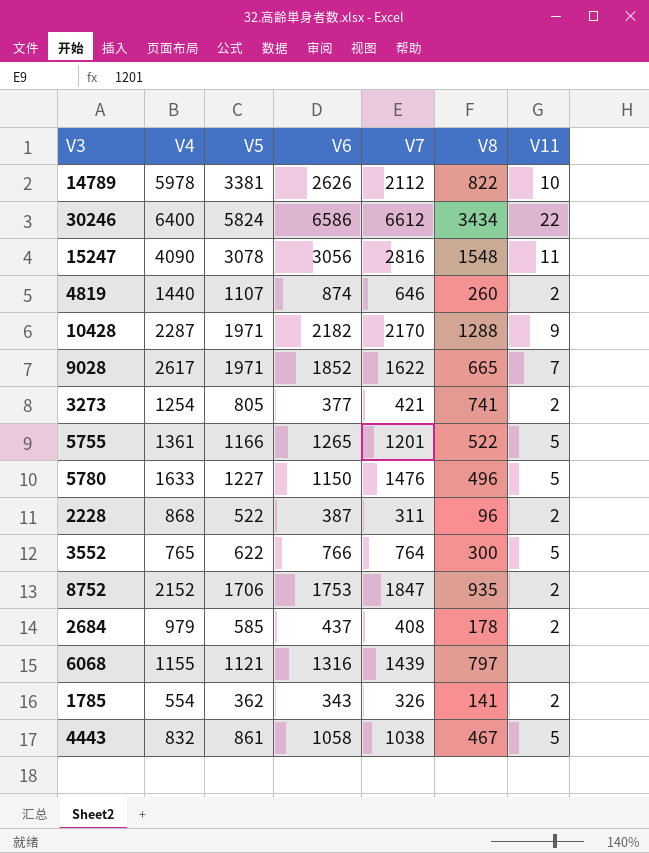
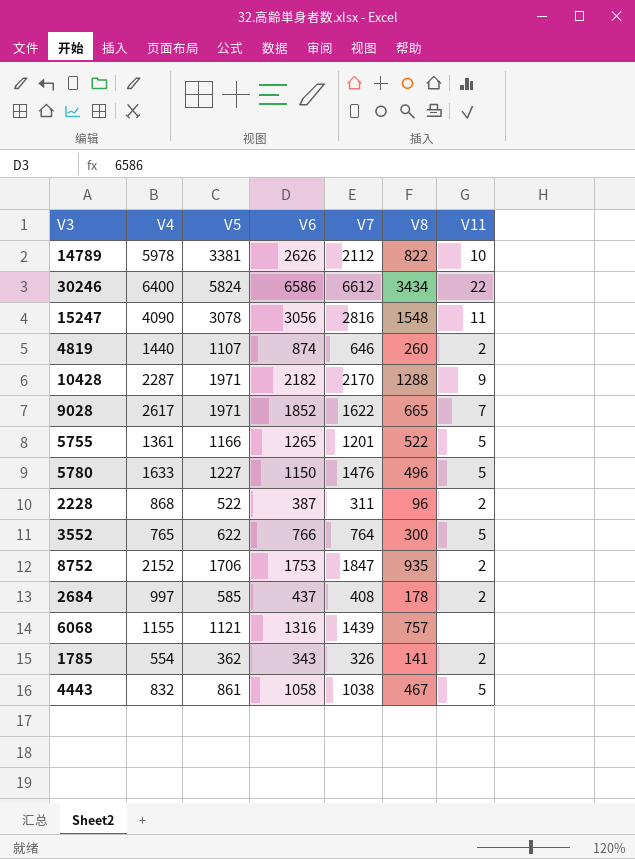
row 3273: 1254 | 805 | 377 | 421 | 741 | 2 -> none
2684 | V4: 979 -> 997
6068 | V8: 797 -> 757

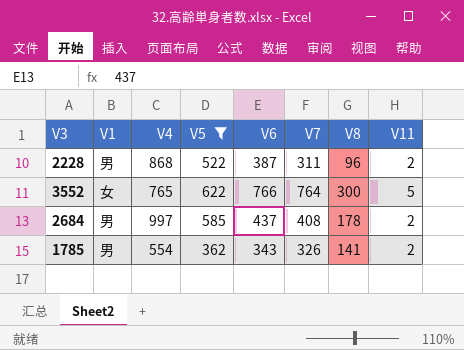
filter: none -> V5 <= 622
column V1 | position: none -> 2

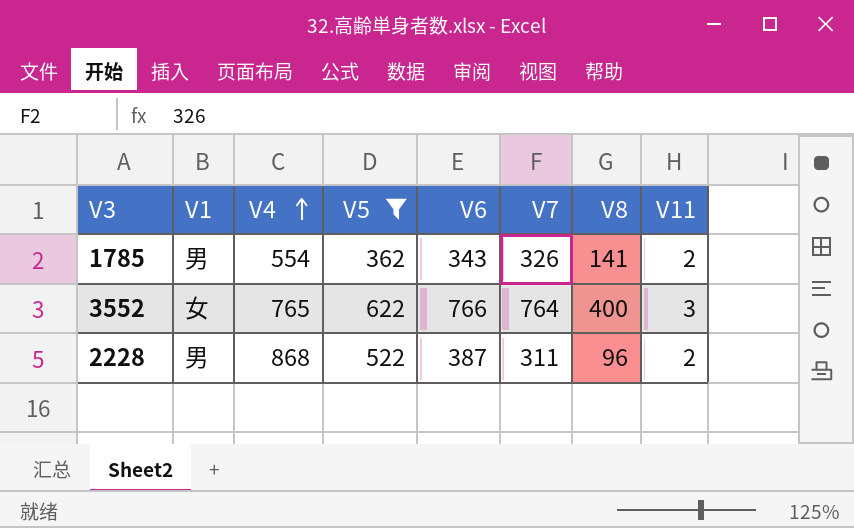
row order: none -> V4 ascending
row 2684: 男 | 997 | 585 | 437 | 408 | 178 | 2 -> none
3552 | V8: 300 -> 400
3552 | V11: 5 -> 3

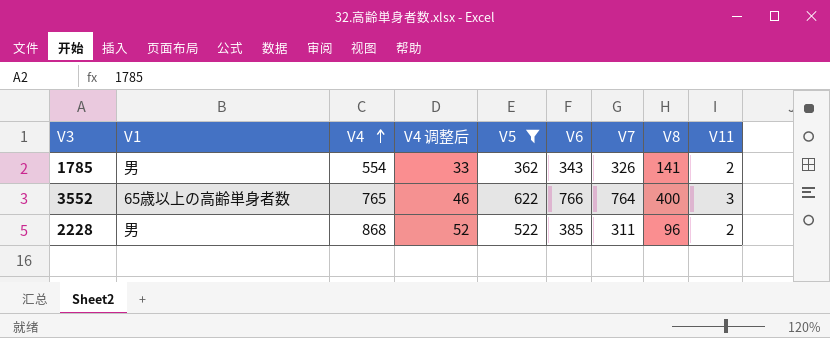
column V4 调整后 | formula: none -> [V4] * 0.06
3552 | V1: 女 -> 65歳以上の高齢単身者数
2228 | V6: 387 -> 385

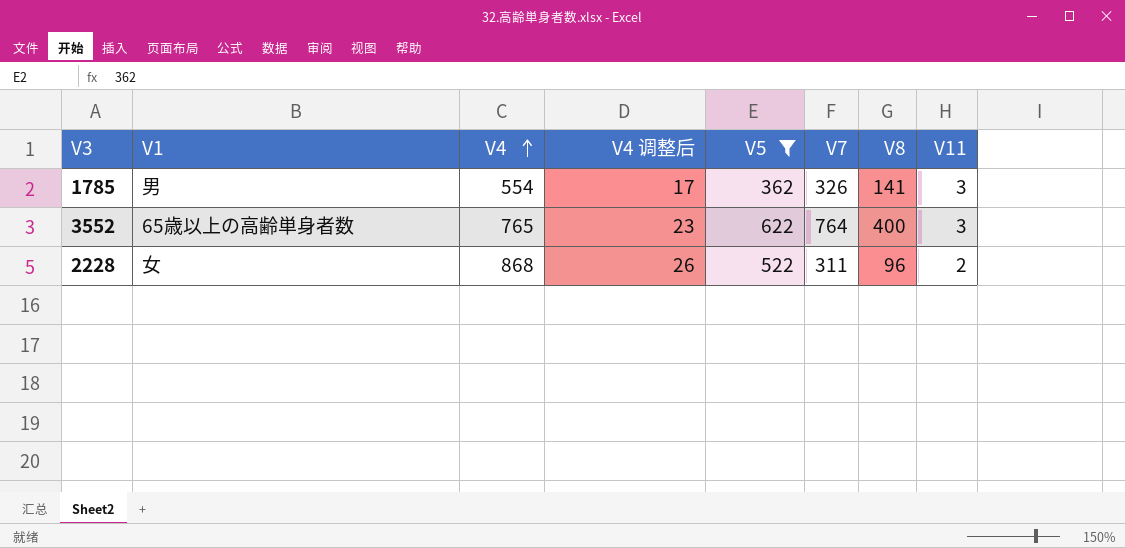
column V6 | position: 6 -> none
column V4 调整后 | formula: [V4] * 0.06 -> [V4] * 0.03
1785 | V11: 2 -> 3
2228 | V1: 男 -> 女

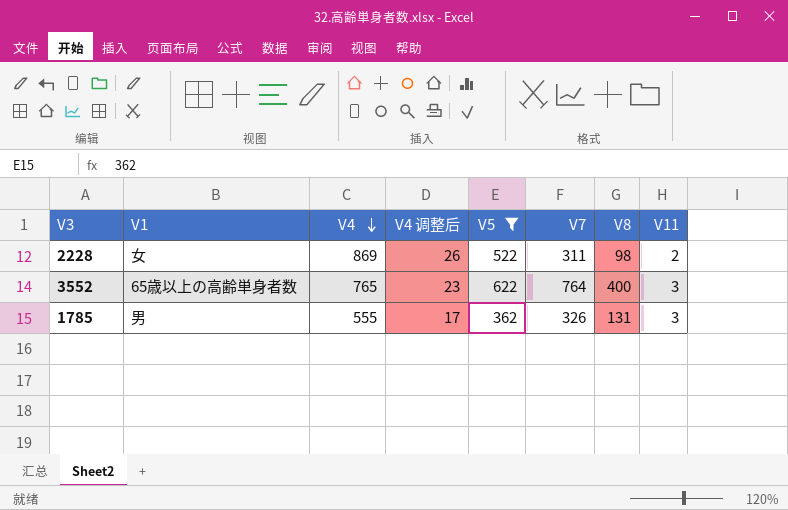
row order: V4 ascending -> V4 descending
2228 | V4: 868 -> 869
2228 | V8: 96 -> 98
1785 | V4: 554 -> 555
1785 | V8: 141 -> 131

